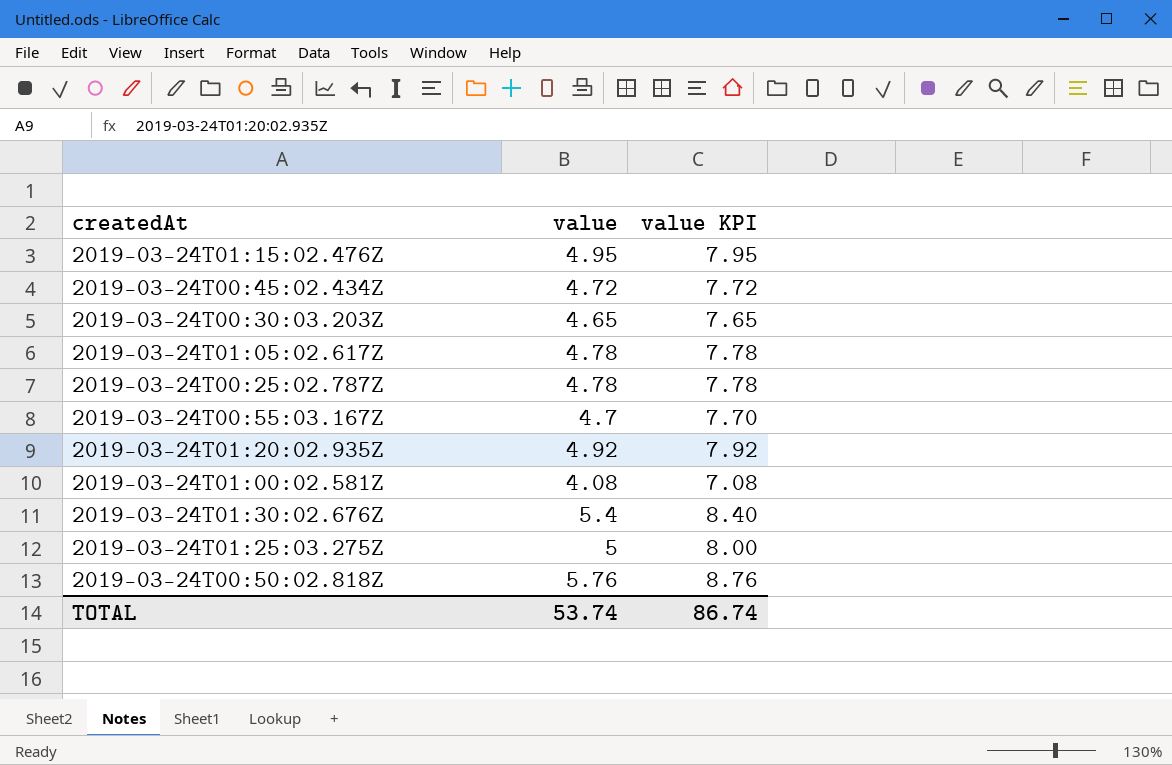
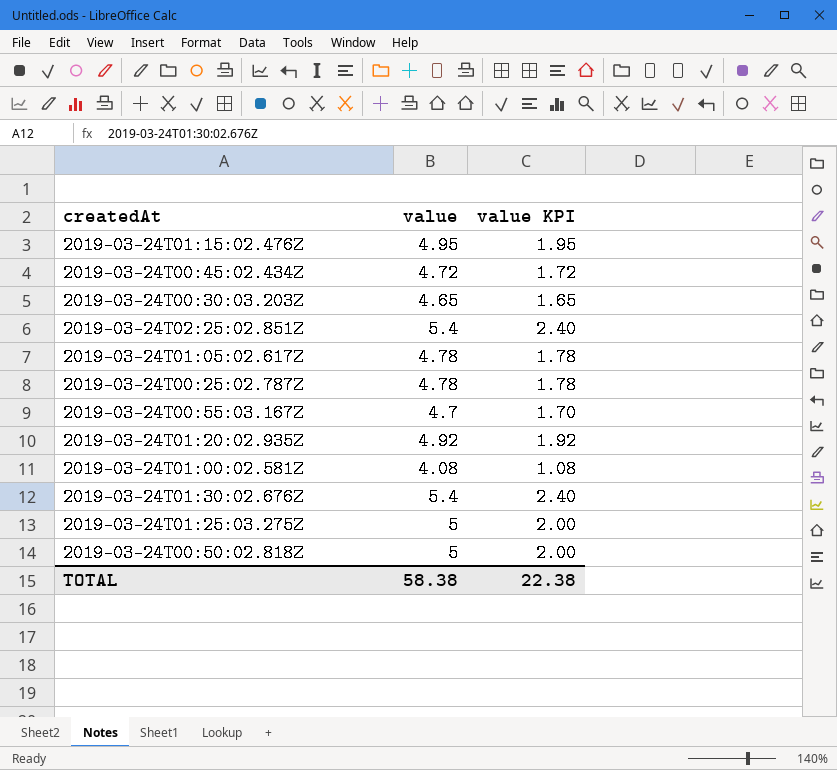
column value KPI | formula: [value] + 3 -> [value] - 3
row 2019-03-24T02:25:02.851Z: none -> 5.4 | 2.40
2019-03-24T00:50:02.818Z | value: 5.76 -> 5
TOTAL | value: 53.74 -> 58.38
TOTAL | value KPI: 86.74 -> 22.38

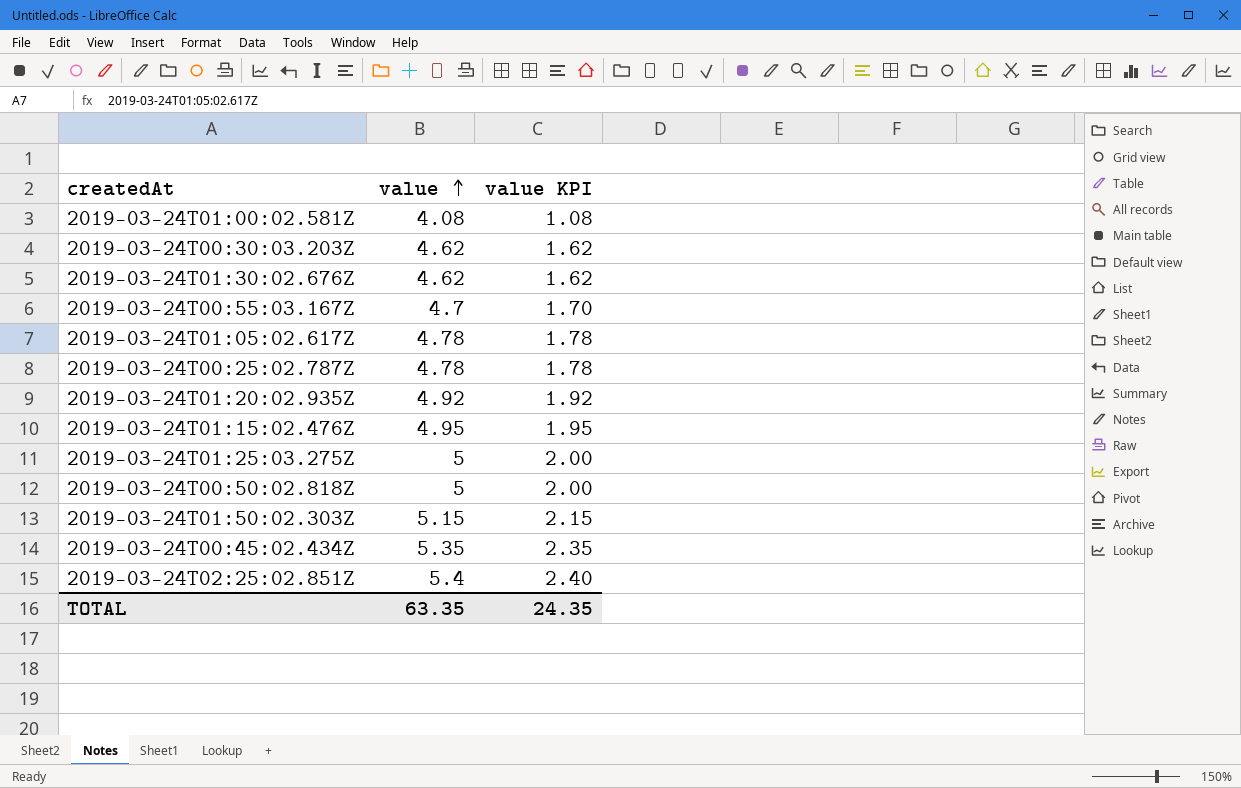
row order: none -> value ascending
2019-03-24T00:30:03.203Z | value: 4.65 -> 4.62
2019-03-24T00:30:03.203Z | value KPI: 1.65 -> 1.62
2019-03-24T01:30:02.676Z | value: 5.4 -> 4.62
2019-03-24T01:30:02.676Z | value KPI: 2.40 -> 1.62
row 2019-03-24T01:50:02.303Z: none -> 5.15 | 2.15
2019-03-24T00:45:02.434Z | value: 4.72 -> 5.35
2019-03-24T00:45:02.434Z | value KPI: 1.72 -> 2.35
TOTAL | value: 58.38 -> 63.35
TOTAL | value KPI: 22.38 -> 24.35

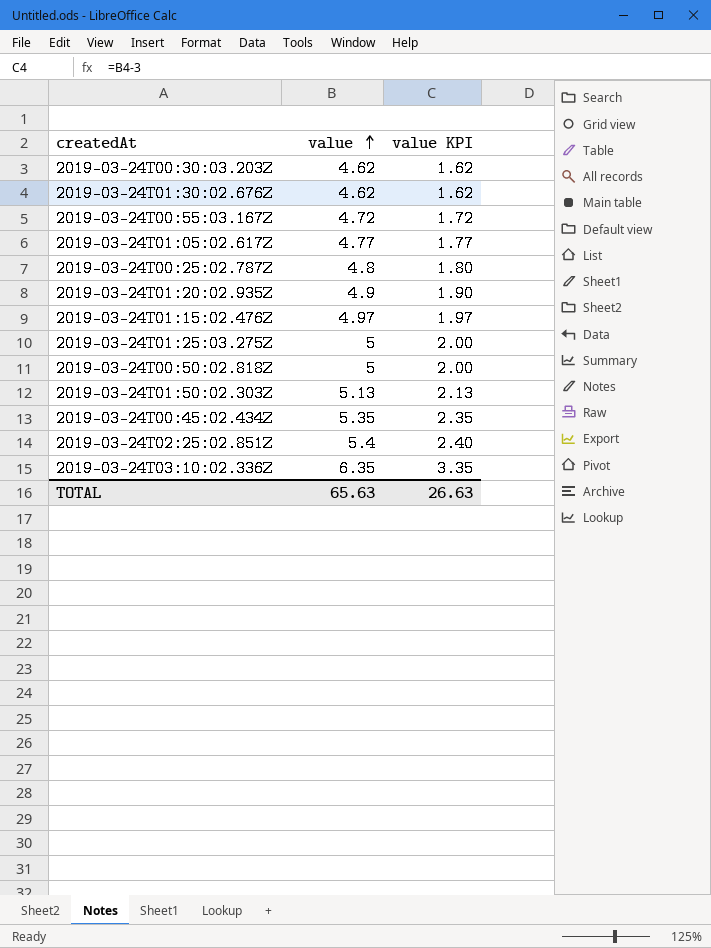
row 2019-03-24T01:00:02.581Z: 4.08 | 1.08 -> none
2019-03-24T00:55:03.167Z | value: 4.7 -> 4.72
2019-03-24T00:55:03.167Z | value KPI: 1.70 -> 1.72
2019-03-24T01:05:02.617Z | value: 4.78 -> 4.77
2019-03-24T01:05:02.617Z | value KPI: 1.78 -> 1.77
2019-03-24T00:25:02.787Z | value: 4.78 -> 4.8
2019-03-24T00:25:02.787Z | value KPI: 1.78 -> 1.80
2019-03-24T01:20:02.935Z | value: 4.92 -> 4.9
2019-03-24T01:20:02.935Z | value KPI: 1.92 -> 1.90
2019-03-24T01:15:02.476Z | value: 4.95 -> 4.97
2019-03-24T01:15:02.476Z | value KPI: 1.95 -> 1.97
2019-03-24T01:50:02.303Z | value: 5.15 -> 5.13
2019-03-24T01:50:02.303Z | value KPI: 2.15 -> 2.13
row 2019-03-24T03:10:02.336Z: none -> 6.35 | 3.35
TOTAL | value: 63.35 -> 65.63
TOTAL | value KPI: 24.35 -> 26.63

